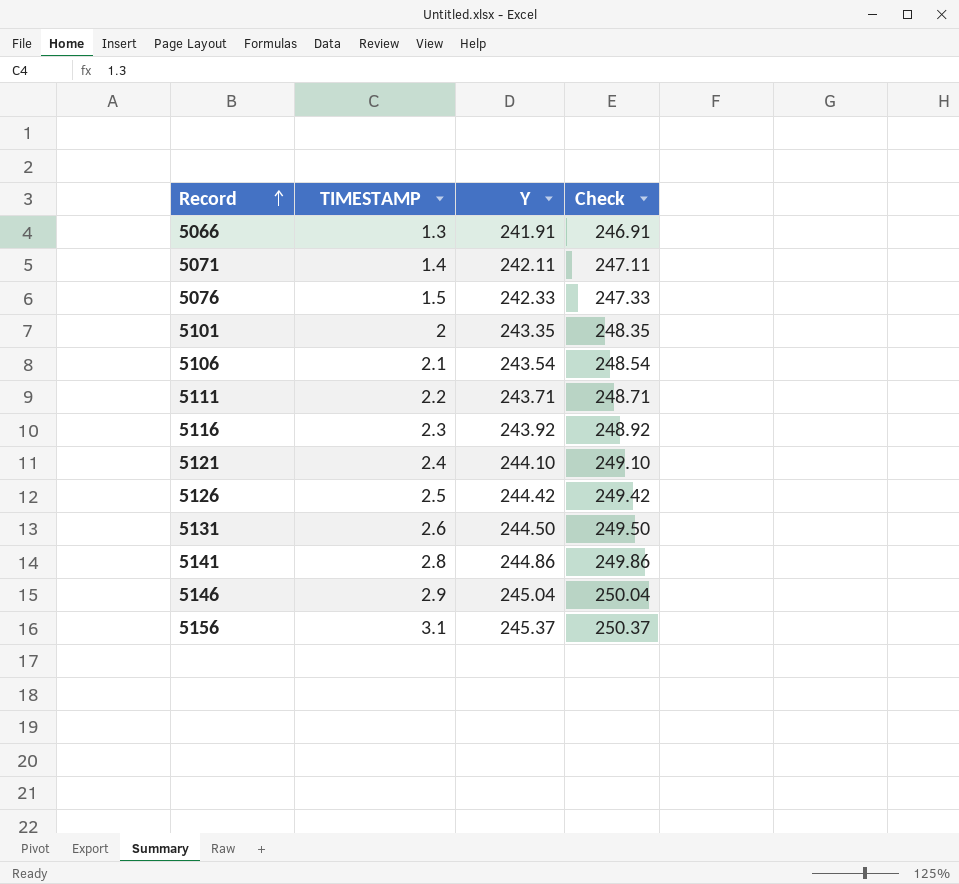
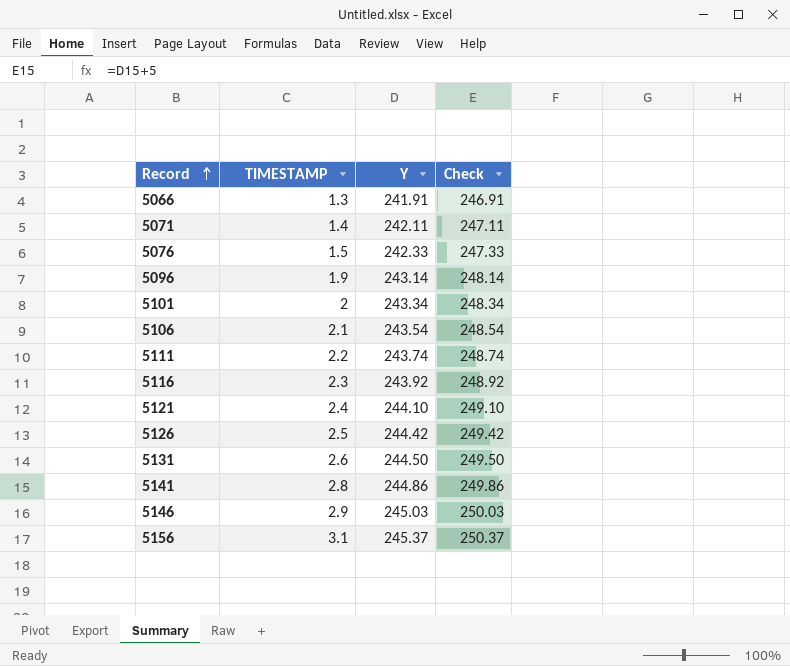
row 5096: none -> 1.9 | 243.14 | 248.14
5101 | Y: 243.35 -> 243.34
5101 | Check: 248.35 -> 248.34
5111 | Y: 243.71 -> 243.74
5111 | Check: 248.71 -> 248.74
5146 | Y: 245.04 -> 245.03
5146 | Check: 250.04 -> 250.03

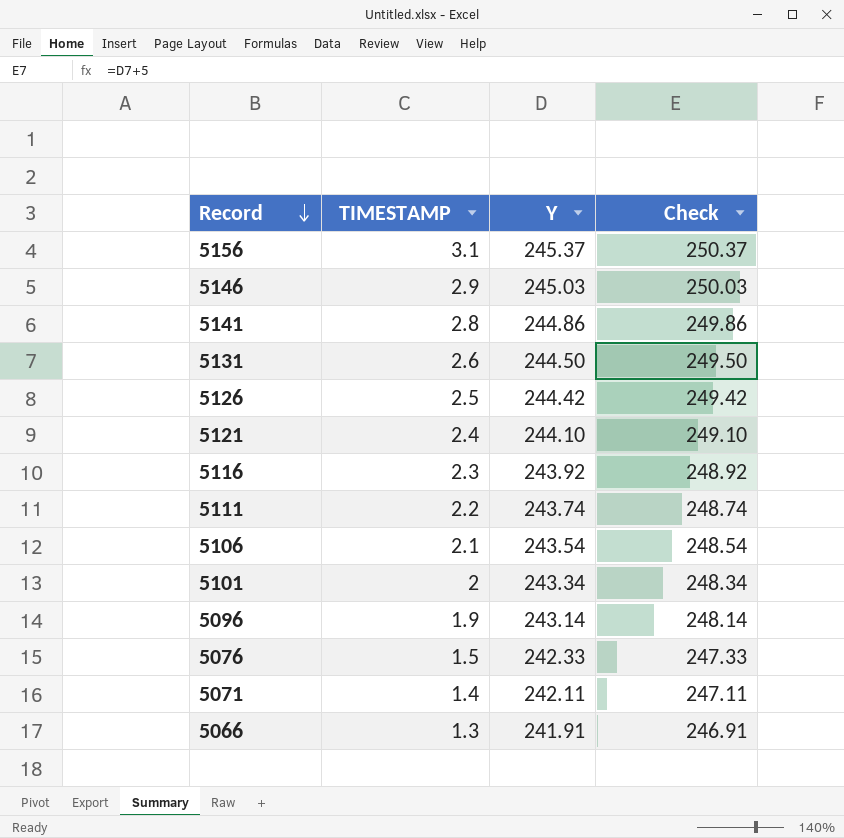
row order: Record ascending -> Record descending

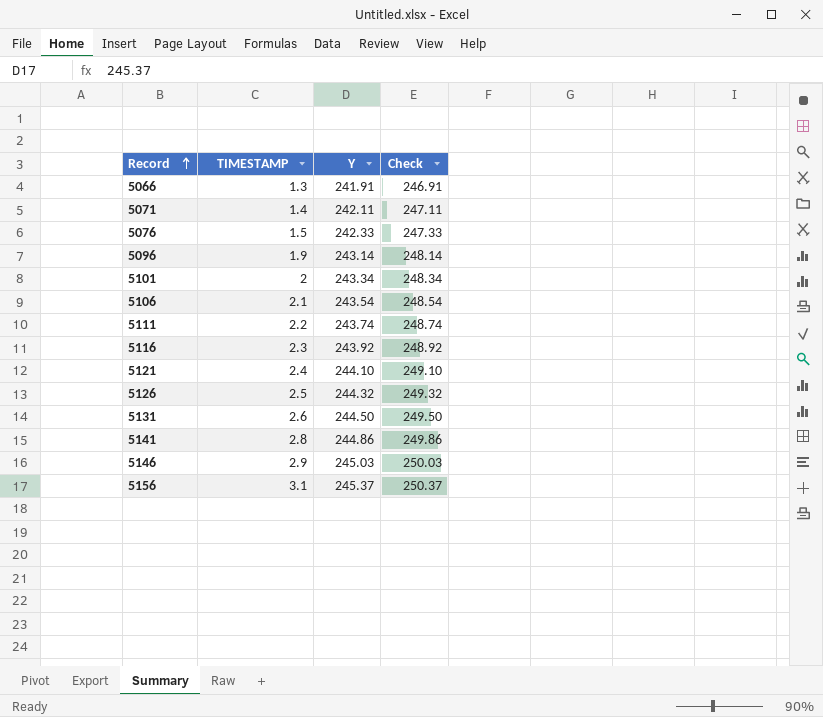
row order: Record descending -> Record ascending
5126 | Y: 244.42 -> 244.32
5126 | Check: 249.42 -> 249.32

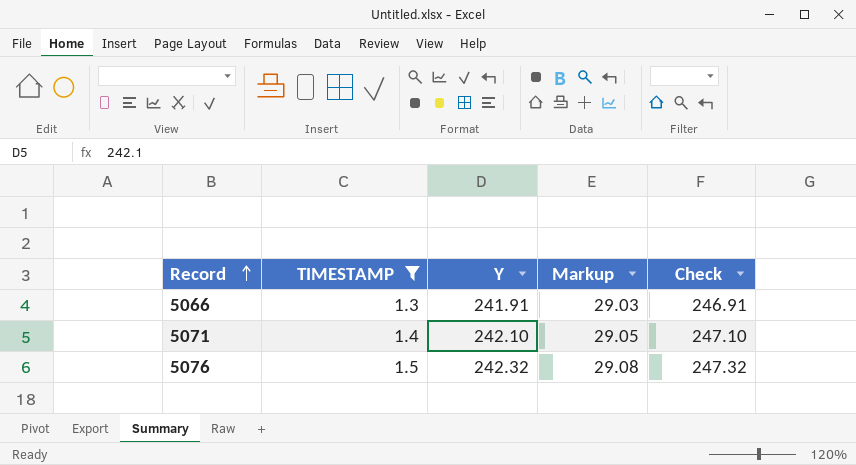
filter: none -> TIMESTAMP <= 1.5
column Markup | formula: none -> [Y] * 0.12
5071 | Y: 242.11 -> 242.10
5071 | Check: 247.11 -> 247.10
5076 | Y: 242.33 -> 242.32
5076 | Check: 247.33 -> 247.32

